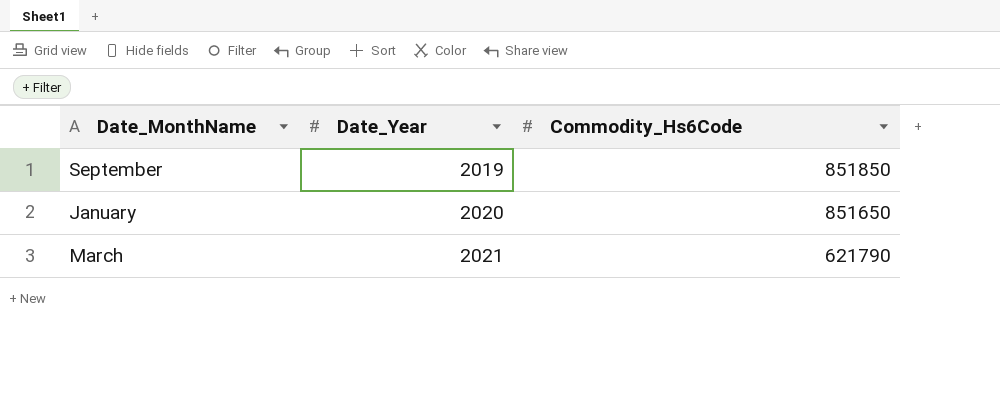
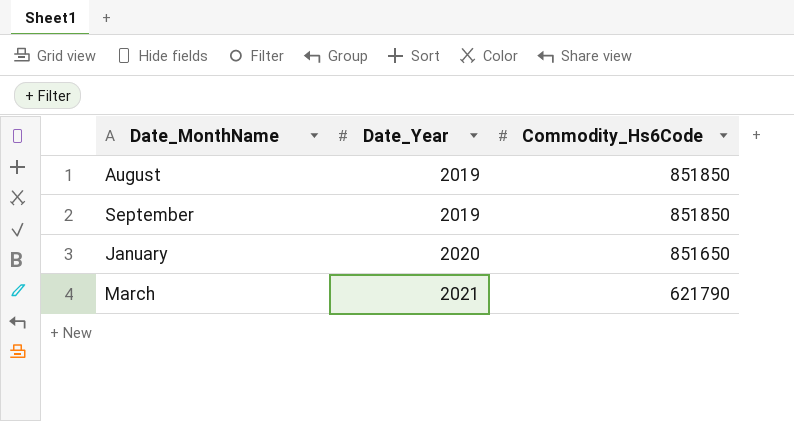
row August: none -> 2019 | 851850

